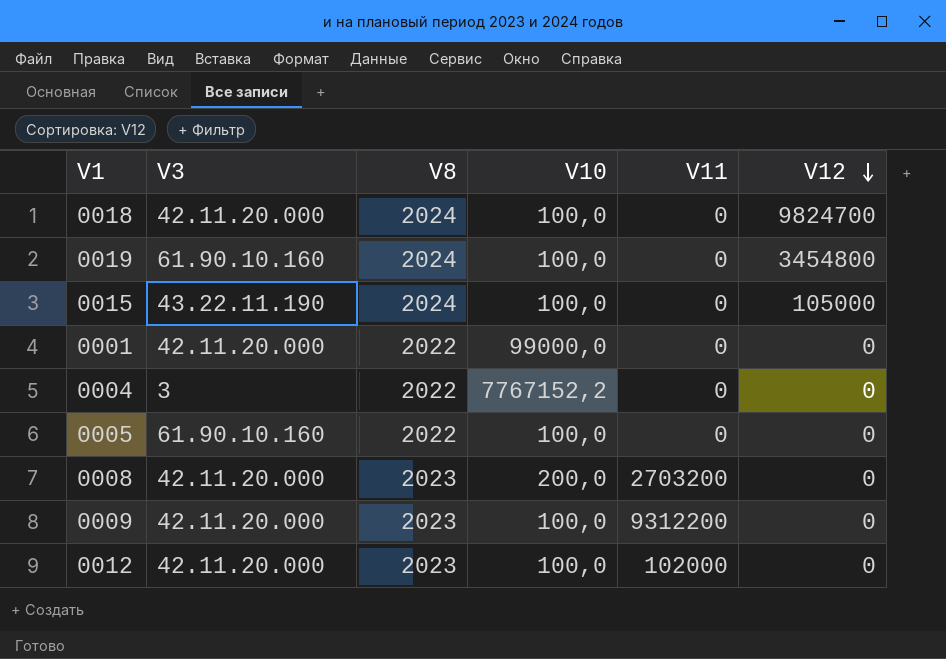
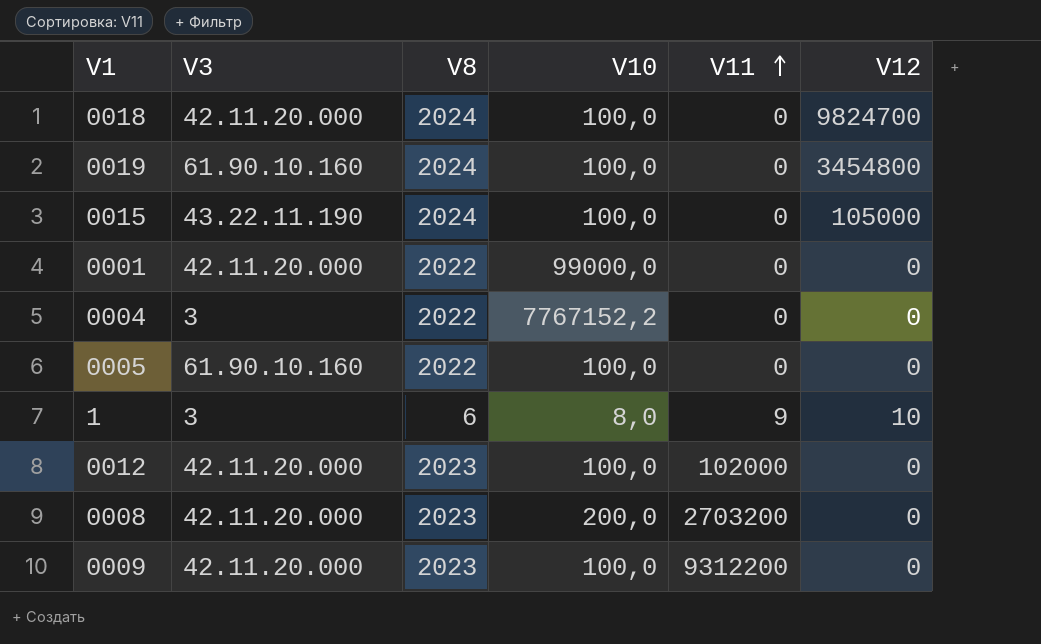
row order: V12 descending -> V11 ascending
row 1: none -> 3 | 6 | 8,0 | 9 | 10

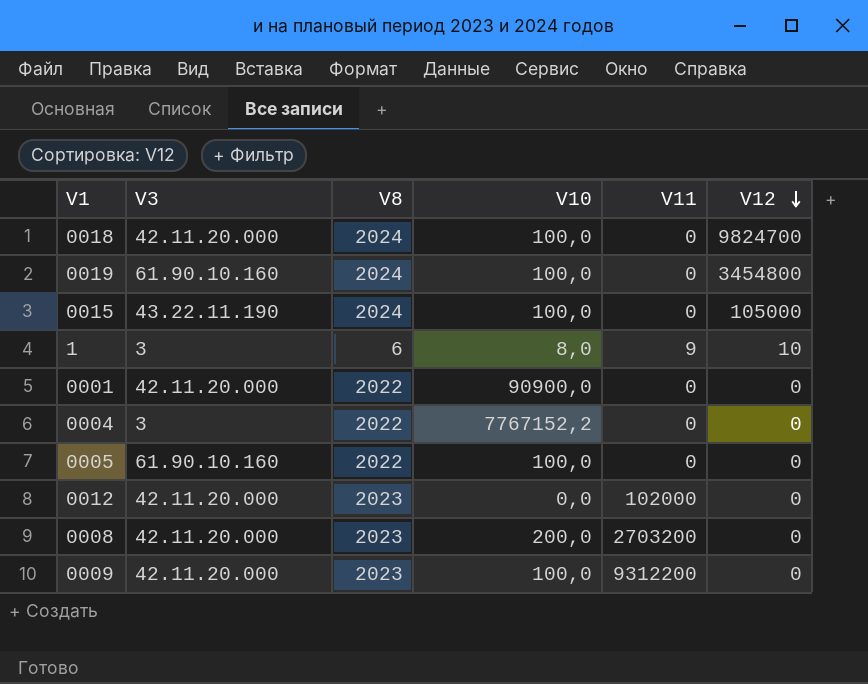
row order: V11 ascending -> V12 descending
0001 | V10: 99000,0 -> 90900,0
0012 | V10: 100,0 -> 0,0

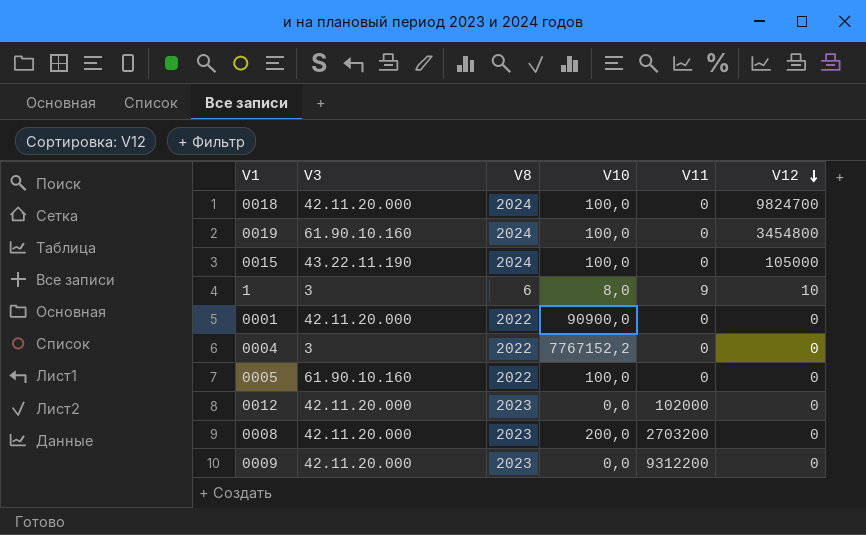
0009 | V10: 100,0 -> 0,0

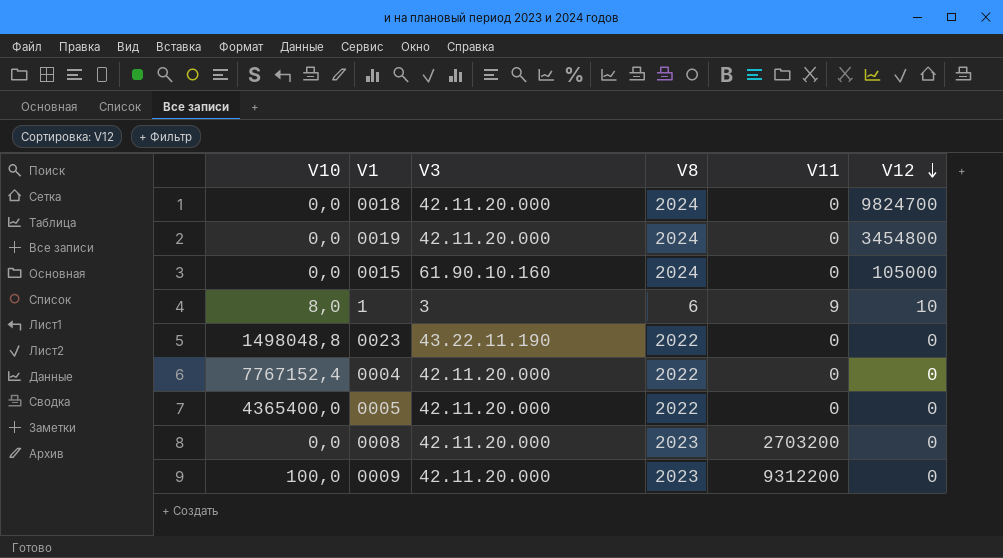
column V10 | position: 4 -> 1
row 0001: 42.11.20.000 | 2022 | 90900,0 | 0 | 0 -> none
row 0012: 42.11.20.000 | 2023 | 0,0 | 102000 | 0 -> none
0018 | V10: 100,0 -> 0,0
0019 | V10: 100,0 -> 0,0
0019 | V3: 61.90.10.160 -> 42.11.20.000
0015 | V10: 100,0 -> 0,0
0015 | V3: 43.22.11.190 -> 61.90.10.160
row 0023: none -> 1498048,8 | 43.22.11.190 | 2022 | 0 | 0
0004 | V10: 7767152,2 -> 7767152,4
0004 | V3: 3 -> 42.11.20.000
0005 | V10: 100,0 -> 4365400,0
0005 | V3: 61.90.10.160 -> 42.11.20.000
0008 | V10: 200,0 -> 0,0
0009 | V10: 0,0 -> 100,0

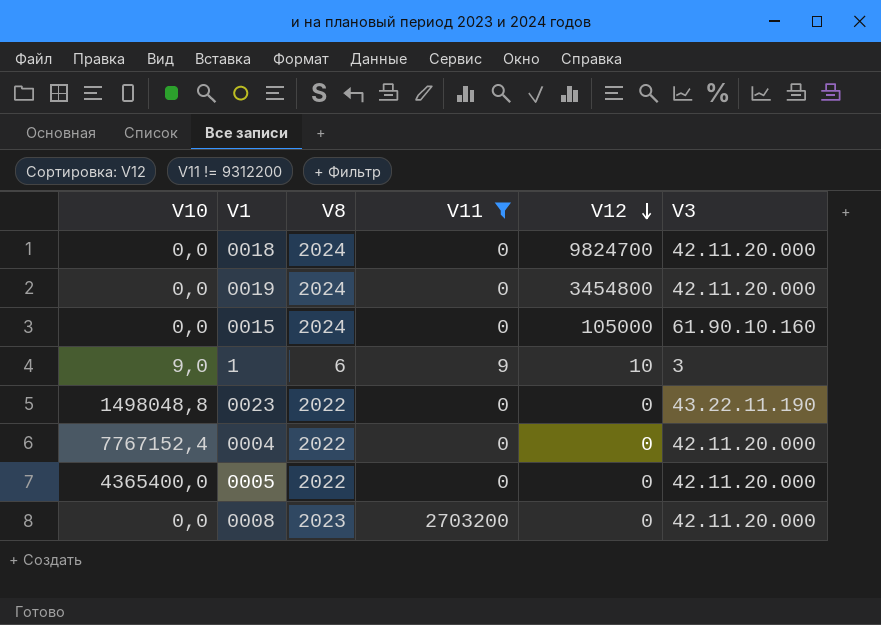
filter: none -> V11 != 9312200
column V3 | position: 3 -> 6
1 | V10: 8,0 -> 9,0

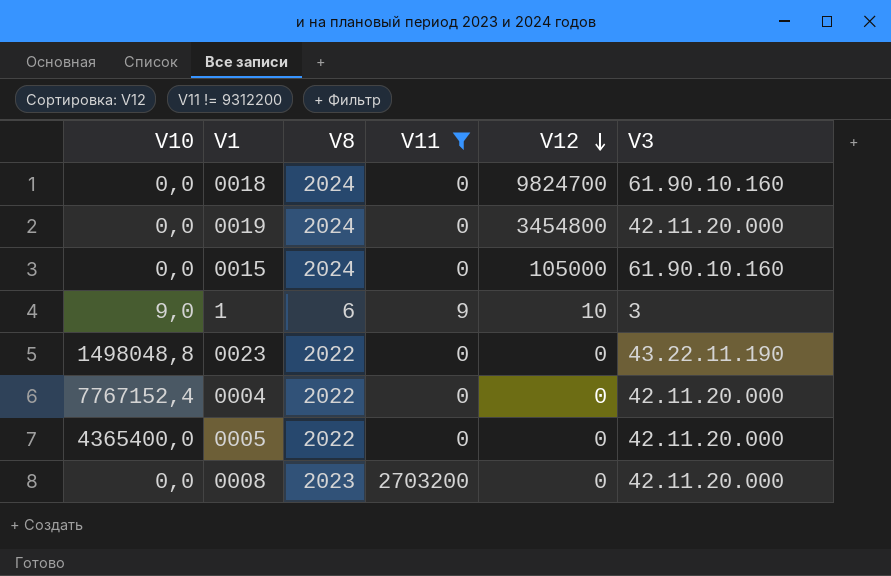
0018 | V3: 42.11.20.000 -> 61.90.10.160

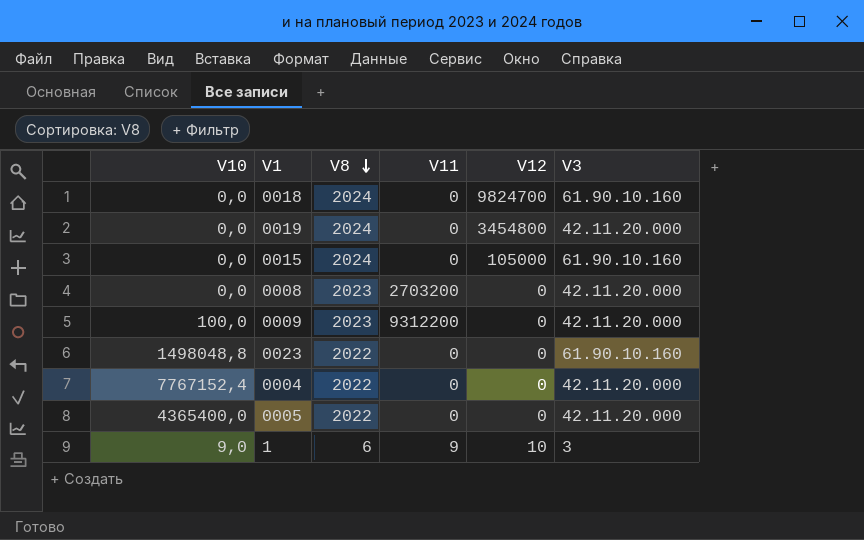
filter: V11 != 9312200 -> none
row order: V12 descending -> V8 descending
0023 | V3: 43.22.11.190 -> 61.90.10.160

